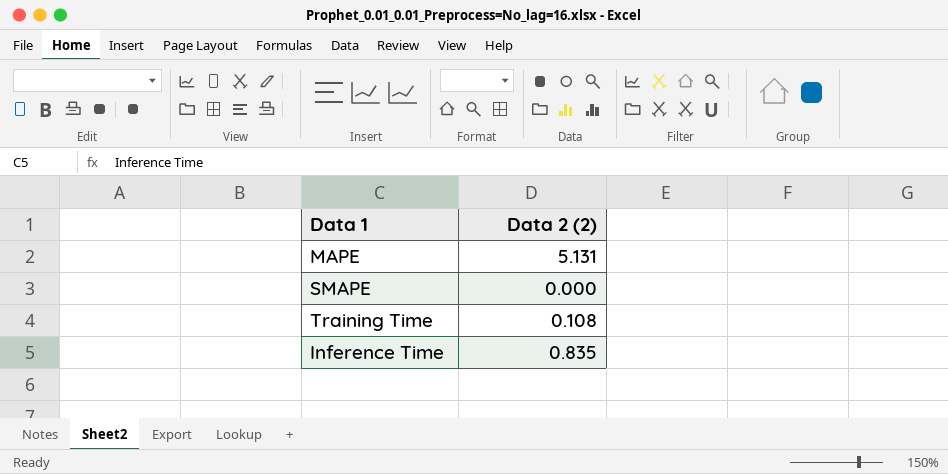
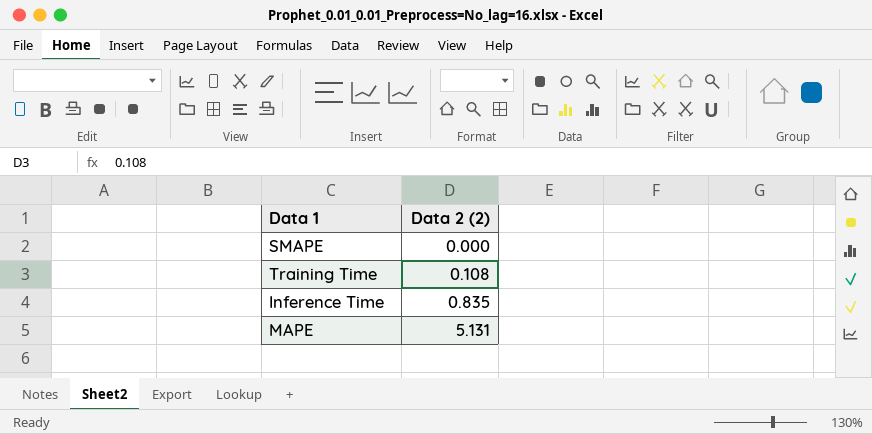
row order: none -> Data 2 (2) ascending

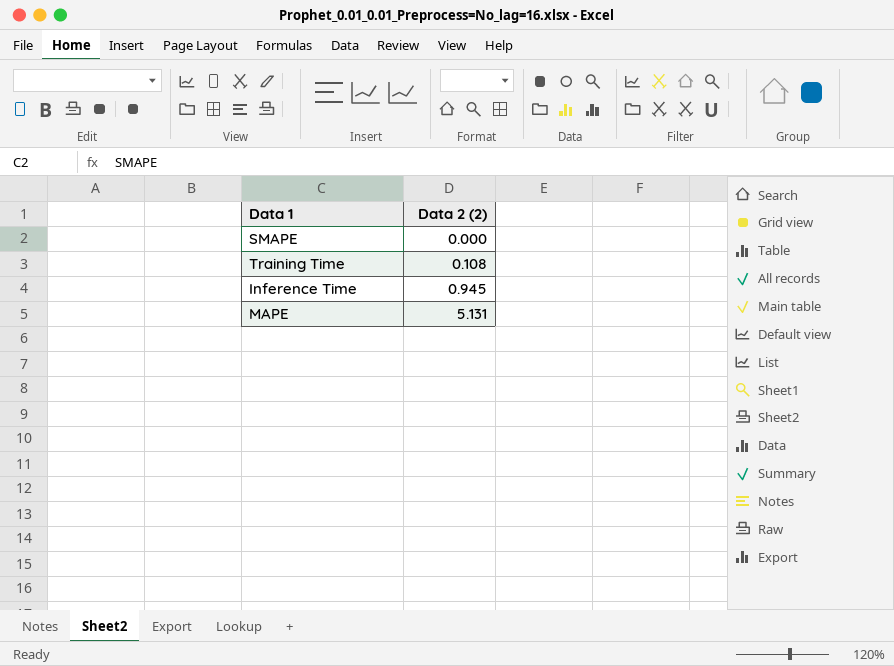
Inference Time | Data 2 (2): 0.835 -> 0.945

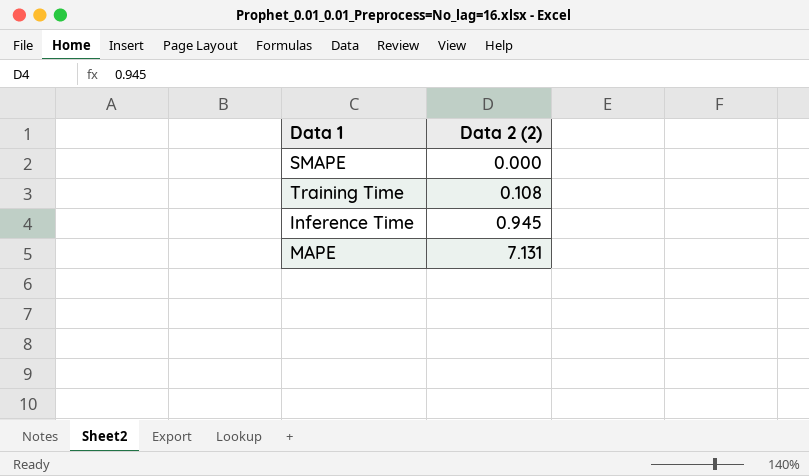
MAPE | Data 2 (2): 5.131 -> 7.131

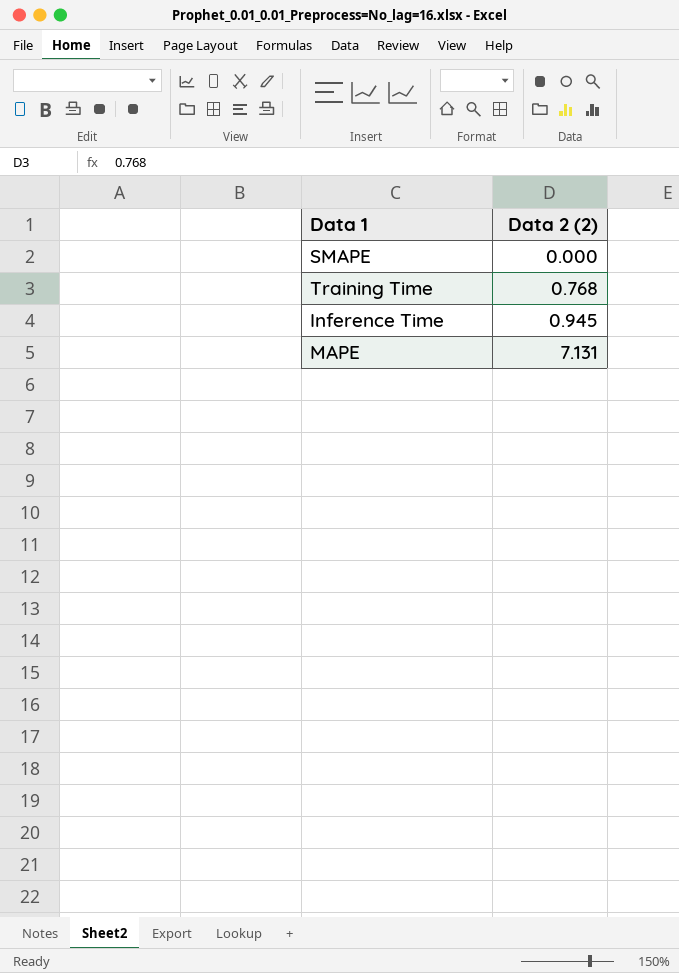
Training Time | Data 2 (2): 0.108 -> 0.768

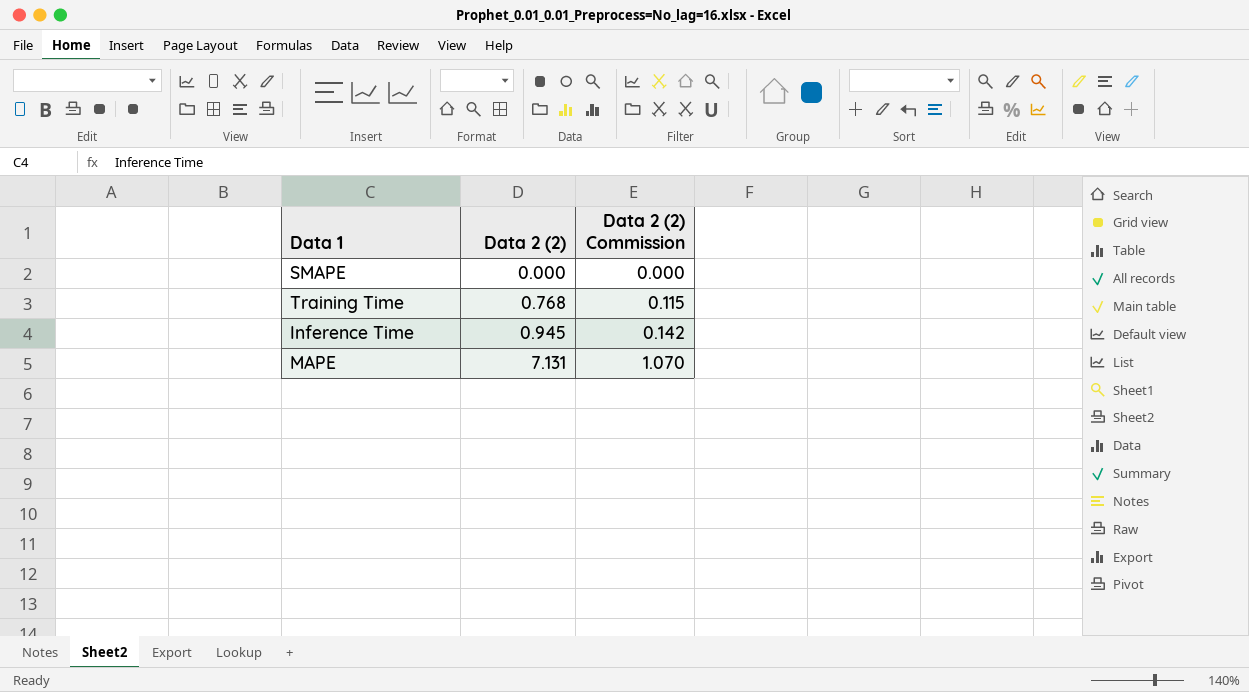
column Data 2 (2) Commission | formula: none -> [Data 2 (2)] * 0.15

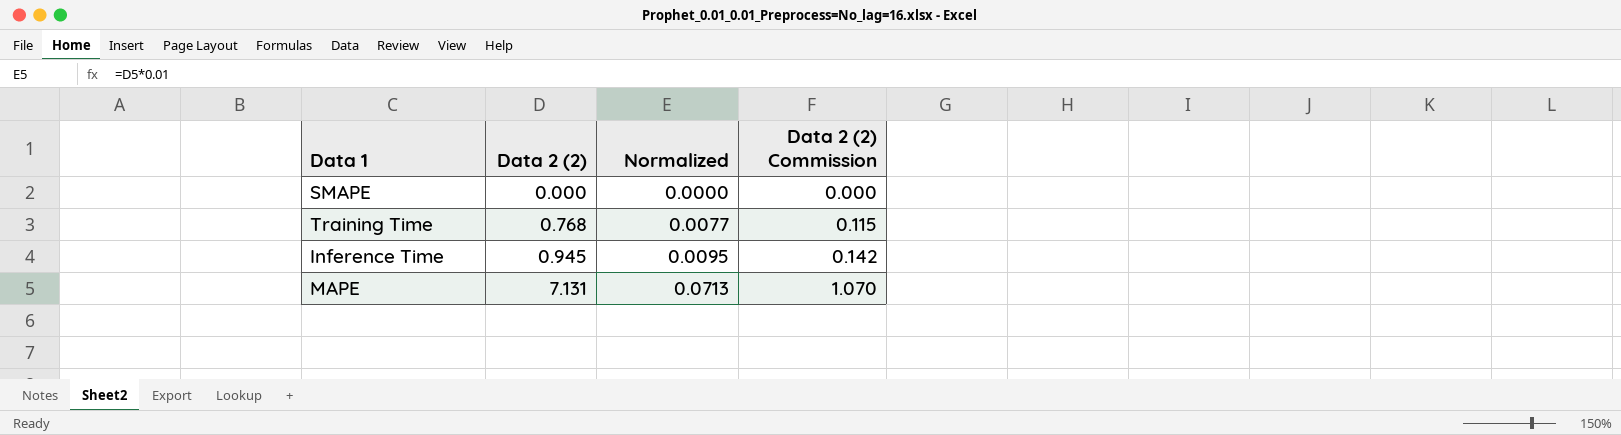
column Normalized | formula: none -> [Data 2 (2)] * 0.01

